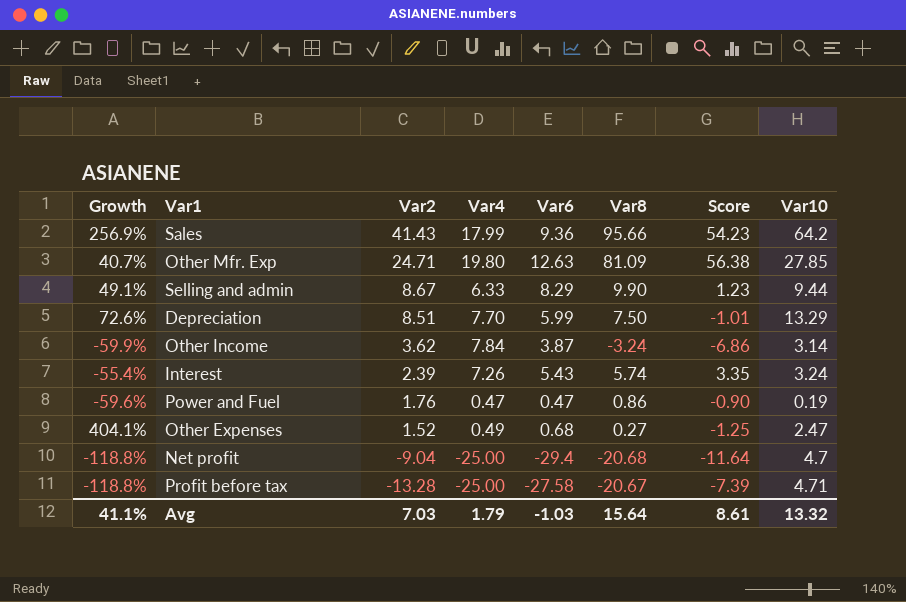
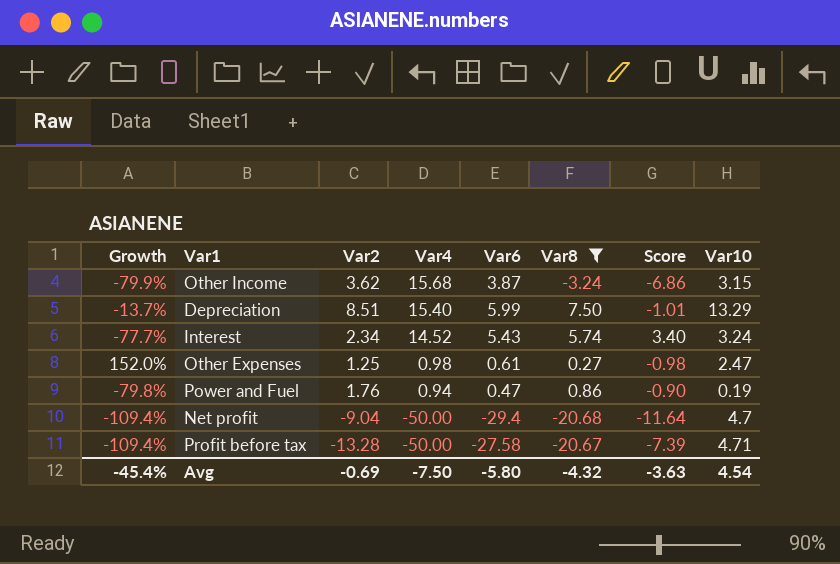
filter: none -> Var8 <= 7.50
row order: Var2 descending -> Var4 descending
Other Income | Growth: -59.9% -> -79.9%
Other Income | Var4: 7.84 -> 15.68
Other Income | Var10: 3.14 -> 3.15
Depreciation | Growth: 72.6% -> -13.7%
Depreciation | Var4: 7.70 -> 15.40
Interest | Growth: -55.4% -> -77.7%
Interest | Var2: 2.39 -> 2.34
Interest | Var4: 7.26 -> 14.52
Interest | Score: 3.35 -> 3.40
Other Expenses | Growth: 404.1% -> 152.0%
Other Expenses | Var2: 1.52 -> 1.25
Other Expenses | Var4: 0.49 -> 0.98
Other Expenses | Var6: 0.68 -> 0.61
Other Expenses | Score: -1.25 -> -0.98
Power and Fuel | Growth: -59.6% -> -79.8%
Power and Fuel | Var4: 0.47 -> 0.94
Net profit | Growth: -118.8% -> -109.4%
Net profit | Var4: -25.00 -> -50.00
Profit before tax | Growth: -118.8% -> -109.4%
Profit before tax | Var4: -25.00 -> -50.00
Avg | Growth: 41.1% -> -45.4%
Avg | Var2: 7.03 -> -0.69
Avg | Var4: 1.79 -> -7.50
Avg | Var6: -1.03 -> -5.80
Avg | Var8: 15.64 -> -4.32
Avg | Score: 8.61 -> -3.63
Avg | Var10: 13.32 -> 4.54

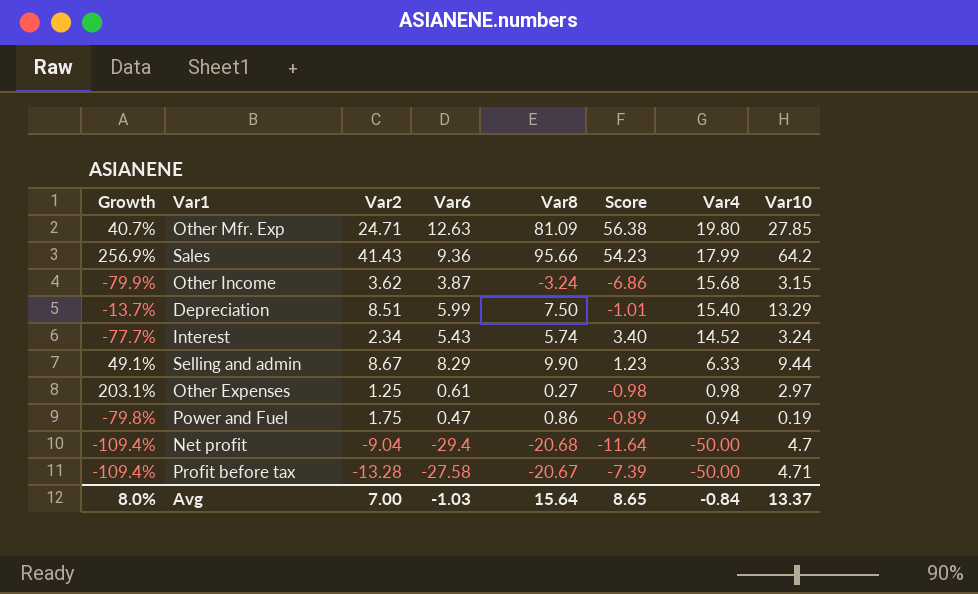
filter: Var8 <= 7.50 -> none
column Var4 | position: 4 -> 7
Other Expenses | Growth: 152.0% -> 203.1%
Other Expenses | Var10: 2.47 -> 2.97
Power and Fuel | Var2: 1.76 -> 1.75
Power and Fuel | Score: -0.90 -> -0.89
Avg | Growth: -45.4% -> 8.0%
Avg | Var2: -0.69 -> 7.00
Avg | Var6: -5.80 -> -1.03
Avg | Var8: -4.32 -> 15.64
Avg | Score: -3.63 -> 8.65
Avg | Var4: -7.50 -> -0.84
Avg | Var10: 4.54 -> 13.37

